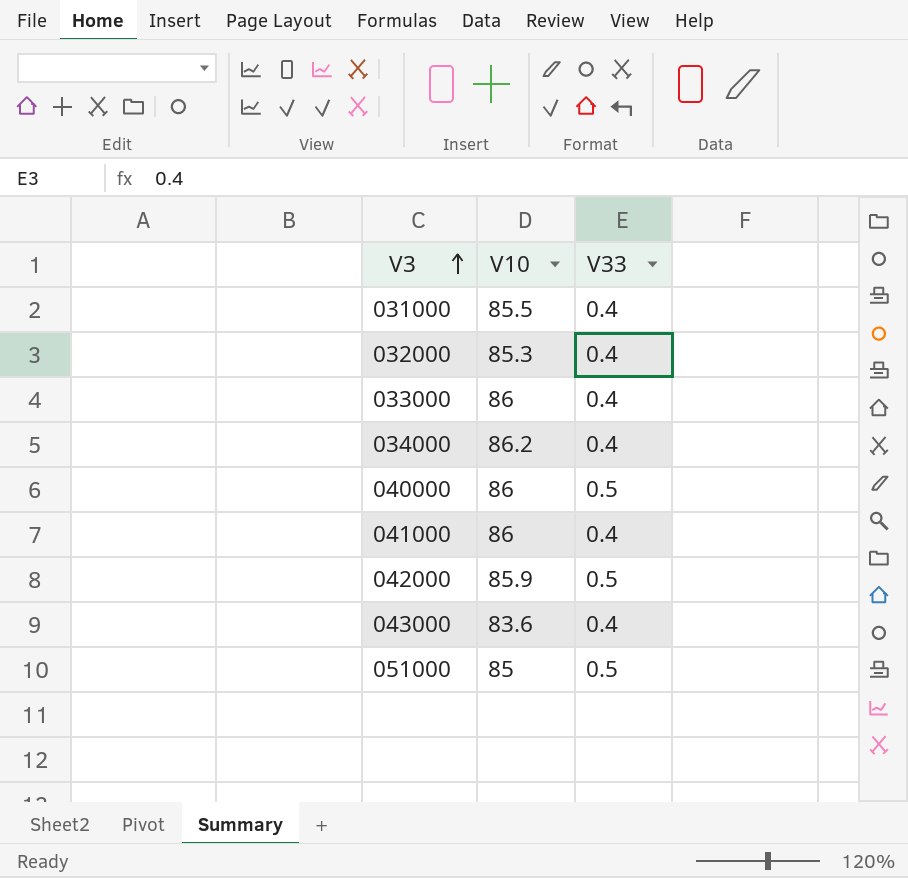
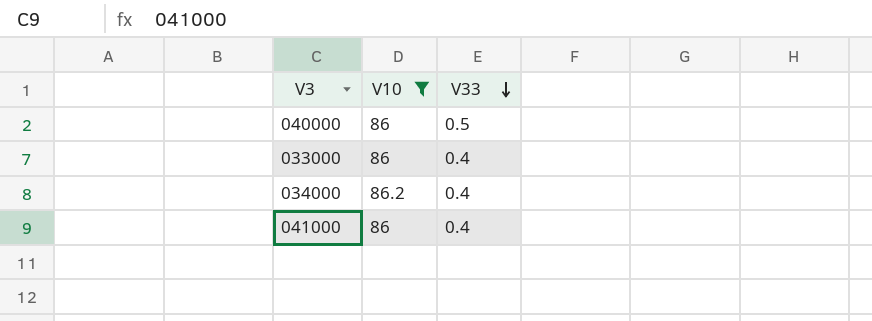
filter: none -> V10 >= 86
row order: V3 ascending -> V33 descending

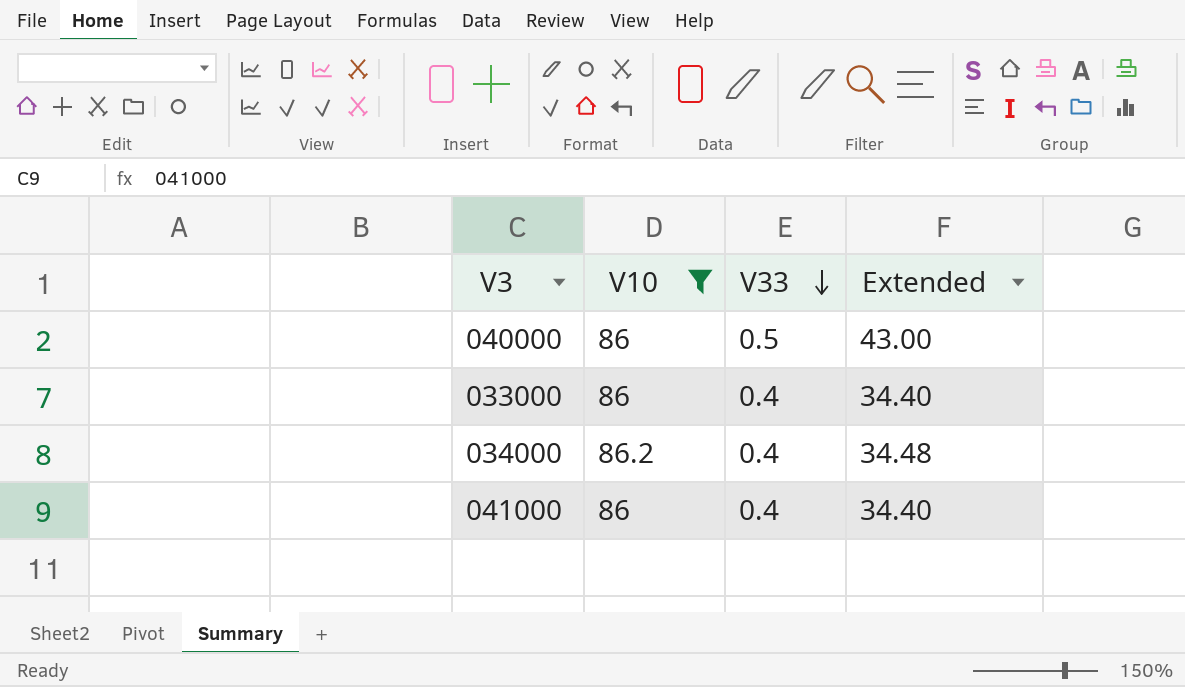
column Extended | formula: none -> [V10] * [V33]

